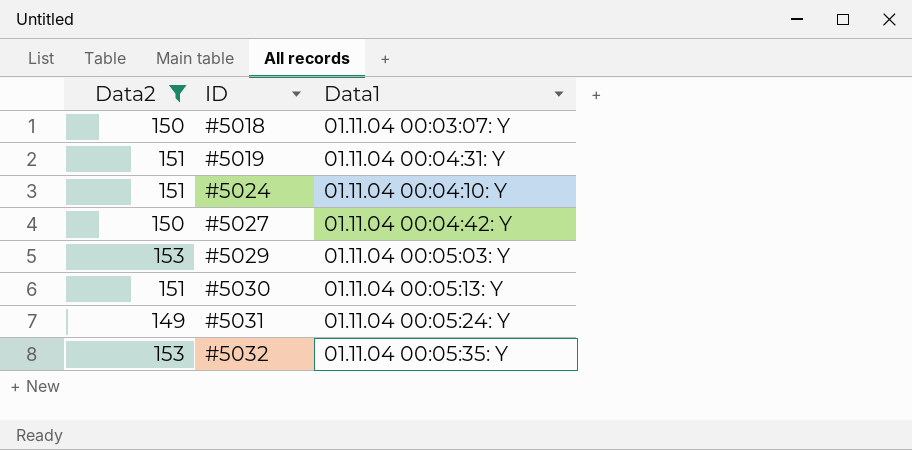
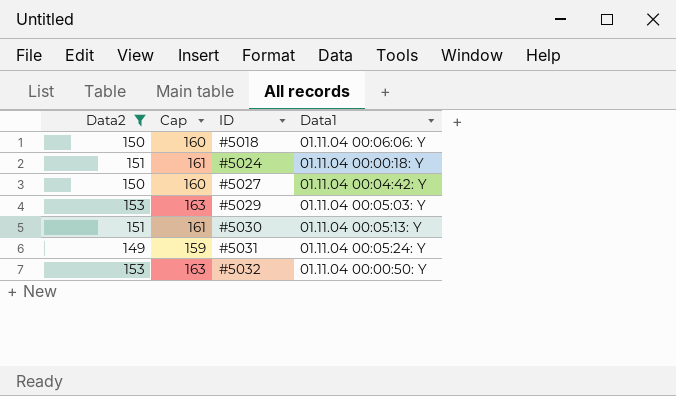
column Cap | formula: none -> [Data2] + 10
row #5019: 151 | 01.11.04 00:04:31: Y -> none
#5018 | Data1: 01.11.04 00:03:07: Y -> 01.11.04 00:06:06: Y
#5024 | Data1: 01.11.04 00:04:10: Y -> 01.11.04 00:00:18: Y
#5032 | Data1: 01.11.04 00:05:35: Y -> 01.11.04 00:00:50: Y

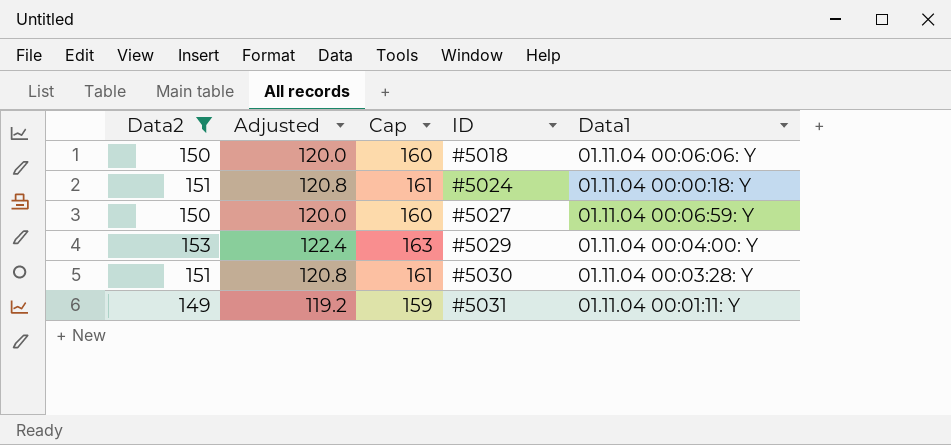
column Adjusted | formula: none -> [Data2] * 0.8
row #5032: 153 | 163 | 01.11.04 00:00:50: Y -> none
#5027 | Data1: 01.11.04 00:04:42: Y -> 01.11.04 00:06:59: Y
#5029 | Data1: 01.11.04 00:05:03: Y -> 01.11.04 00:04:00: Y
#5030 | Data1: 01.11.04 00:05:13: Y -> 01.11.04 00:03:28: Y
#5031 | Data1: 01.11.04 00:05:24: Y -> 01.11.04 00:01:11: Y

